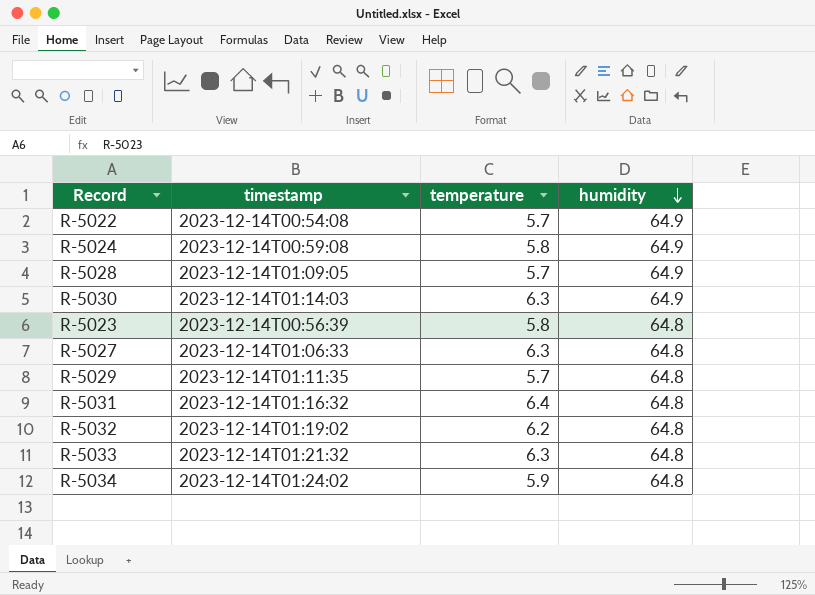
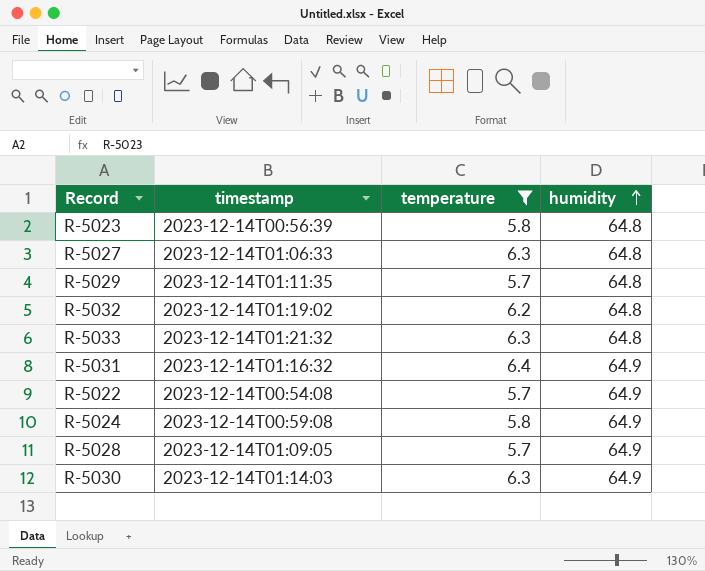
filter: none -> temperature != 5.9
row order: humidity descending -> humidity ascending
R-5031 | humidity: 64.8 -> 64.9

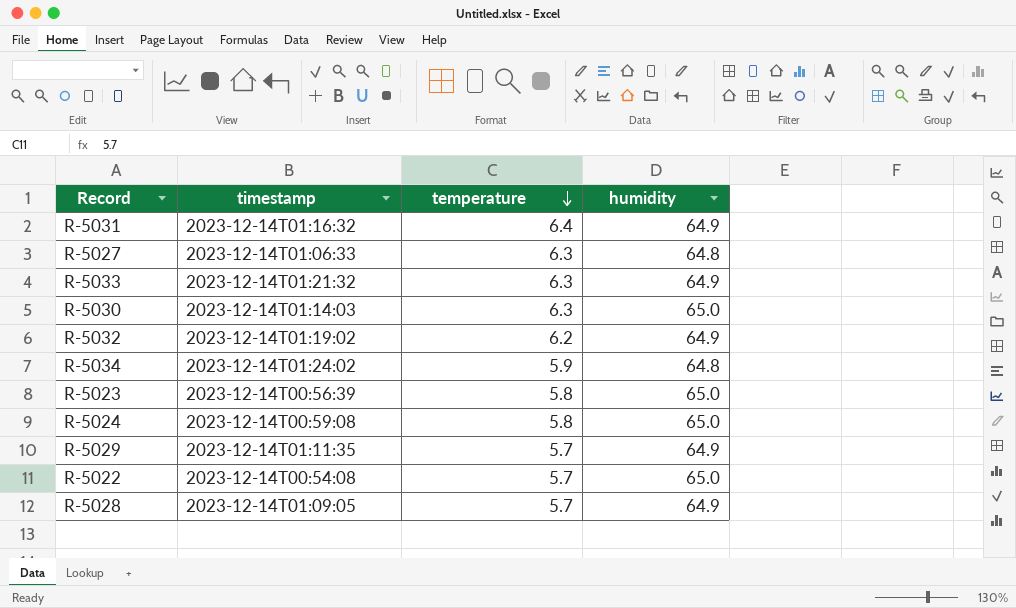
filter: temperature != 5.9 -> none
row order: humidity ascending -> temperature descending
R-5033 | humidity: 64.8 -> 64.9
R-5030 | humidity: 64.9 -> 65.0
R-5032 | humidity: 64.8 -> 64.9
R-5023 | humidity: 64.8 -> 65.0
R-5024 | humidity: 64.9 -> 65.0
R-5029 | humidity: 64.8 -> 64.9
R-5022 | humidity: 64.9 -> 65.0

